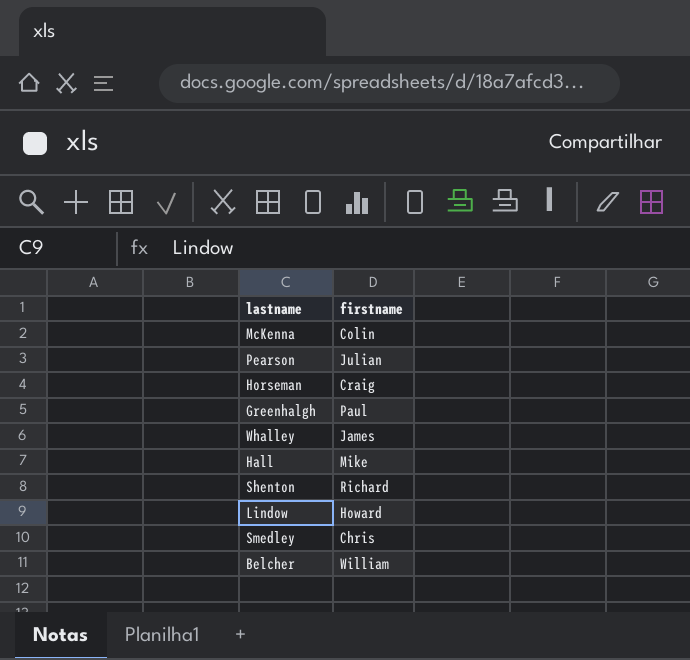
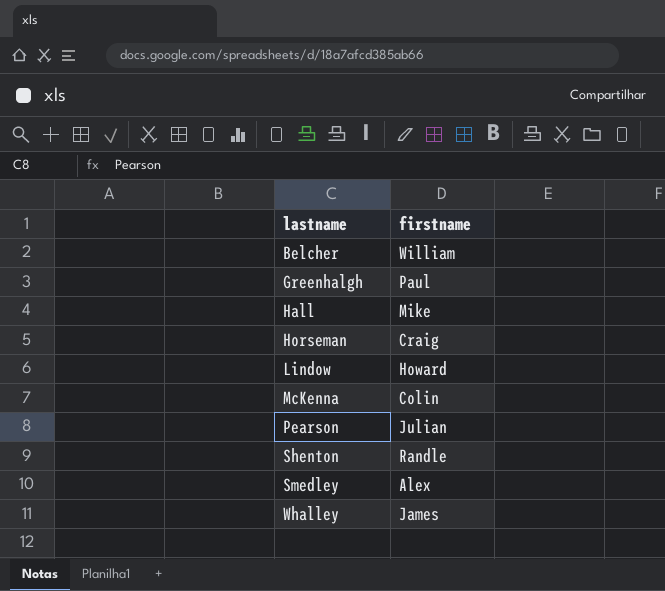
row order: none -> lastname ascending
Shenton | firstname: Richard -> Randle
Smedley | firstname: Chris -> Alex

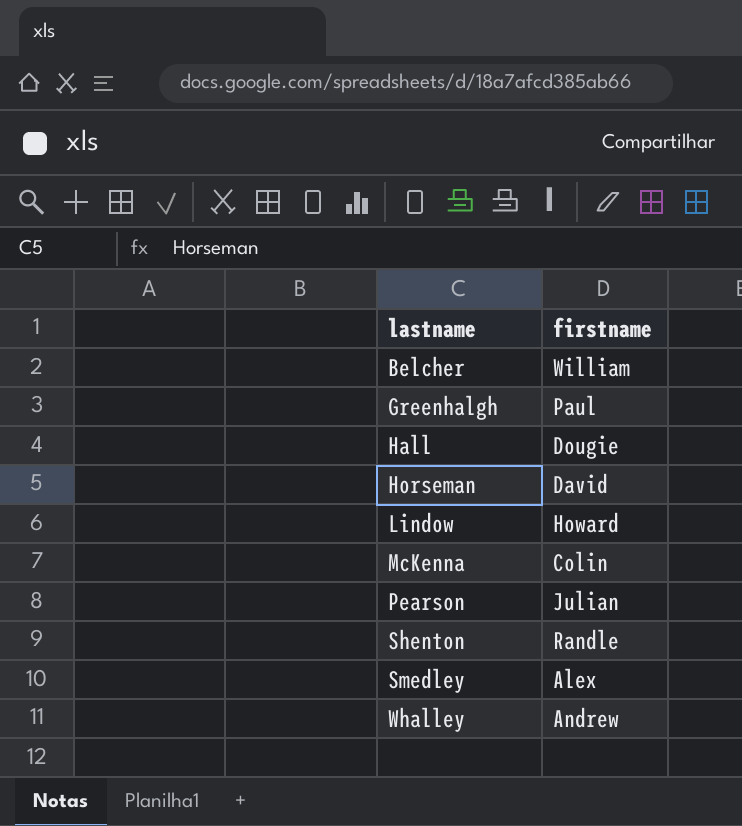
Hall | firstname: Mike -> Dougie
Horseman | firstname: Craig -> David
Whalley | firstname: James -> Andrew

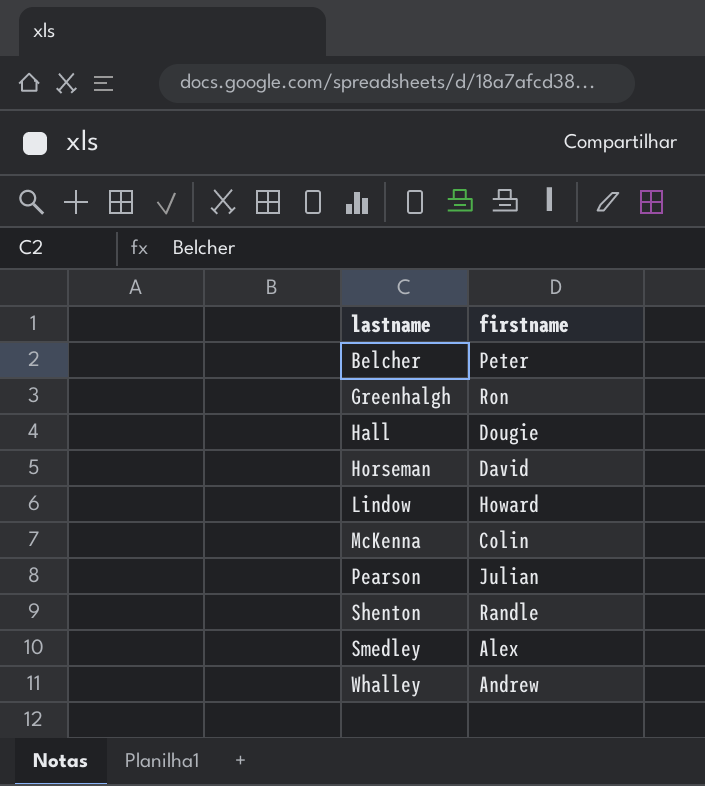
Belcher | firstname: William -> Peter
Greenhalgh | firstname: Paul -> Ron

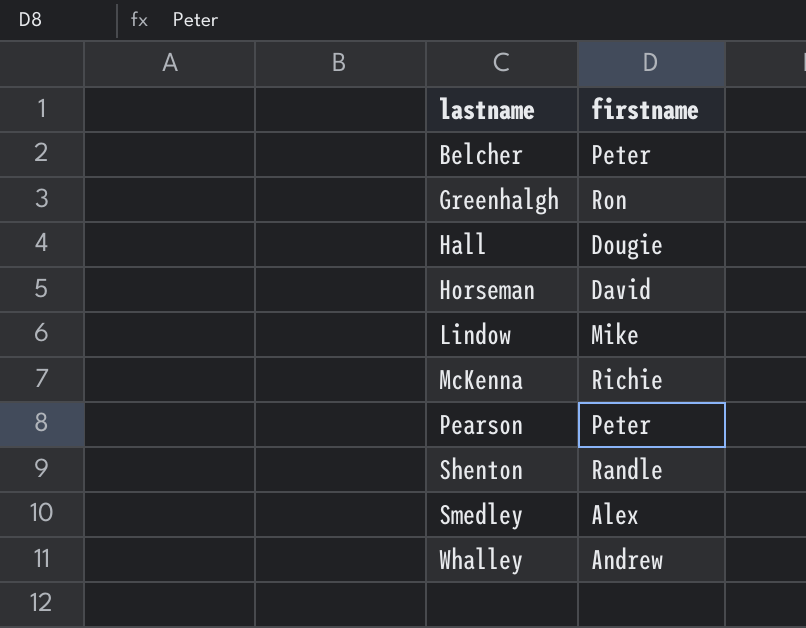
Lindow | firstname: Howard -> Mike
McKenna | firstname: Colin -> Richie
Pearson | firstname: Julian -> Peter

